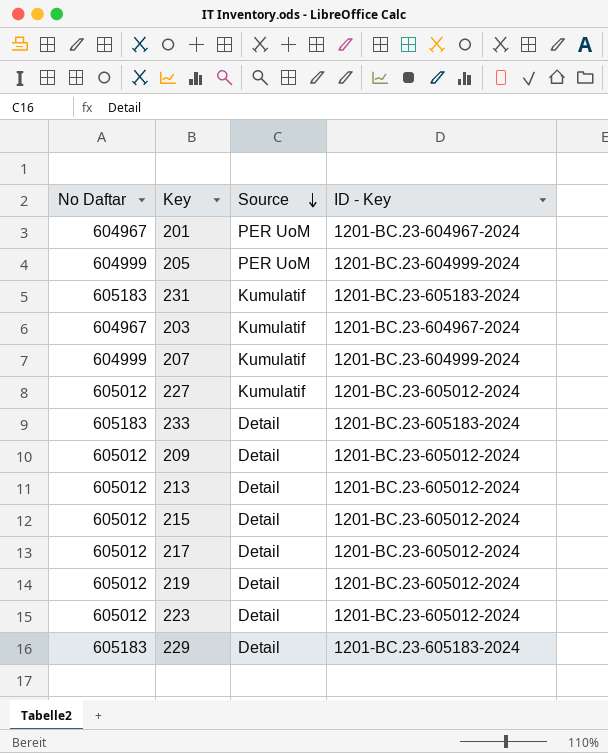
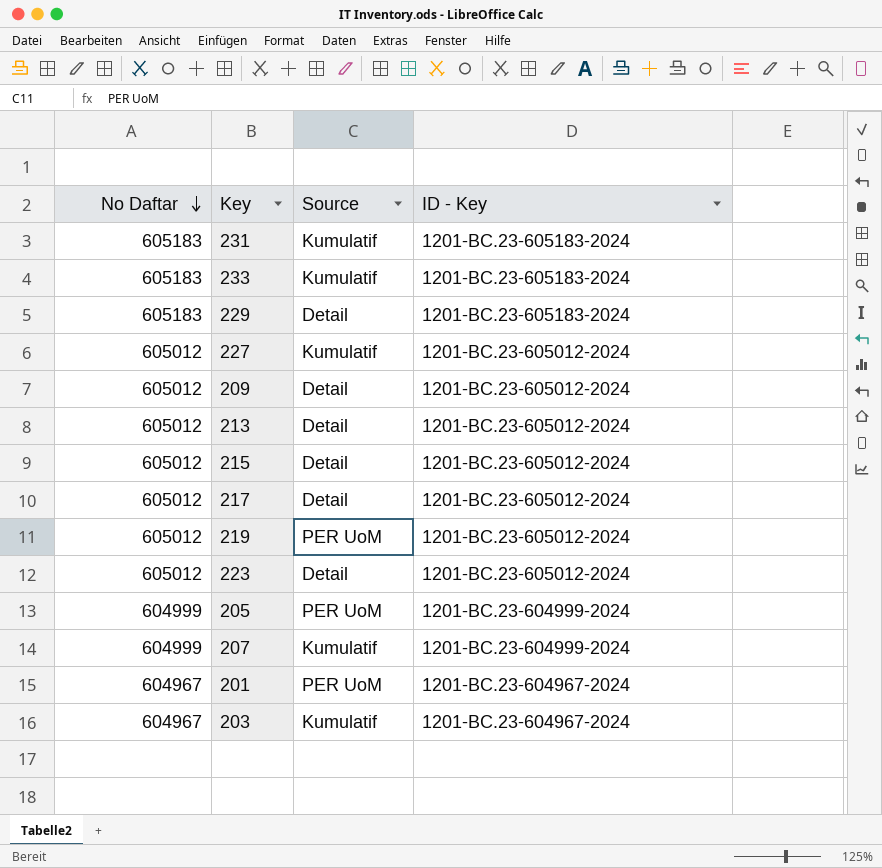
row order: Source descending -> No Daftar descending
233 | Source: Detail -> Kumulatif
219 | Source: Detail -> PER UoM

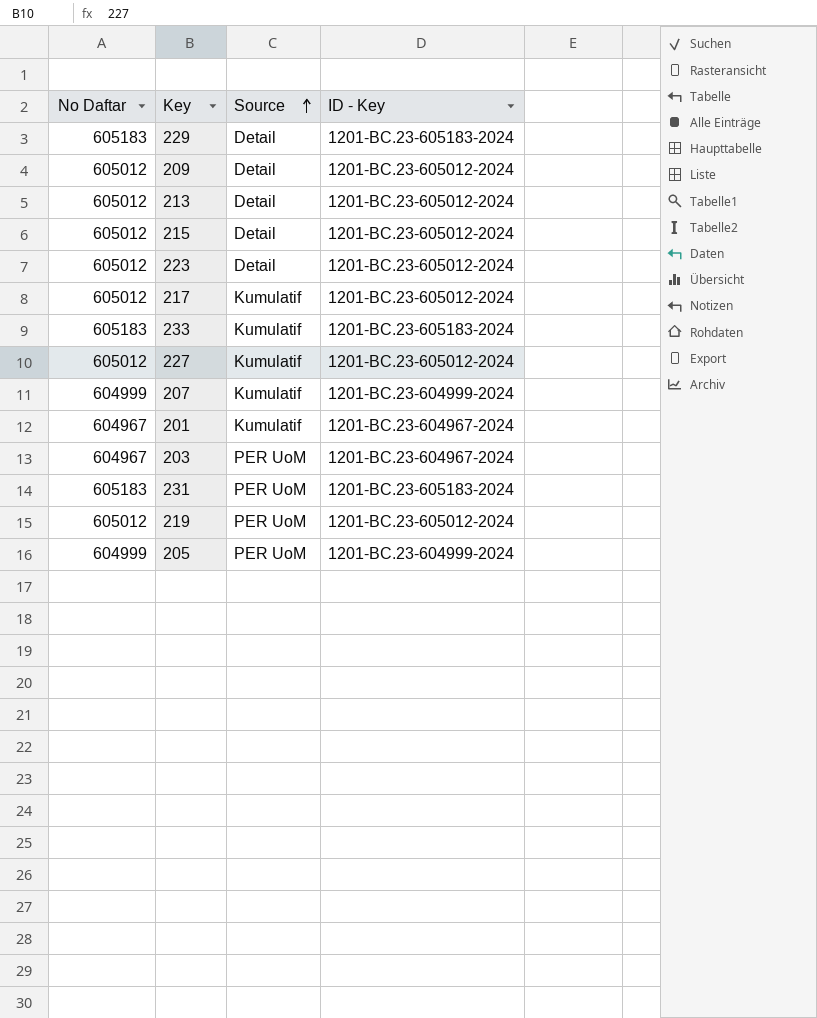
row order: No Daftar descending -> Source ascending
217 | Source: Detail -> Kumulatif
201 | Source: PER UoM -> Kumulatif
203 | Source: Kumulatif -> PER UoM
231 | Source: Kumulatif -> PER UoM

